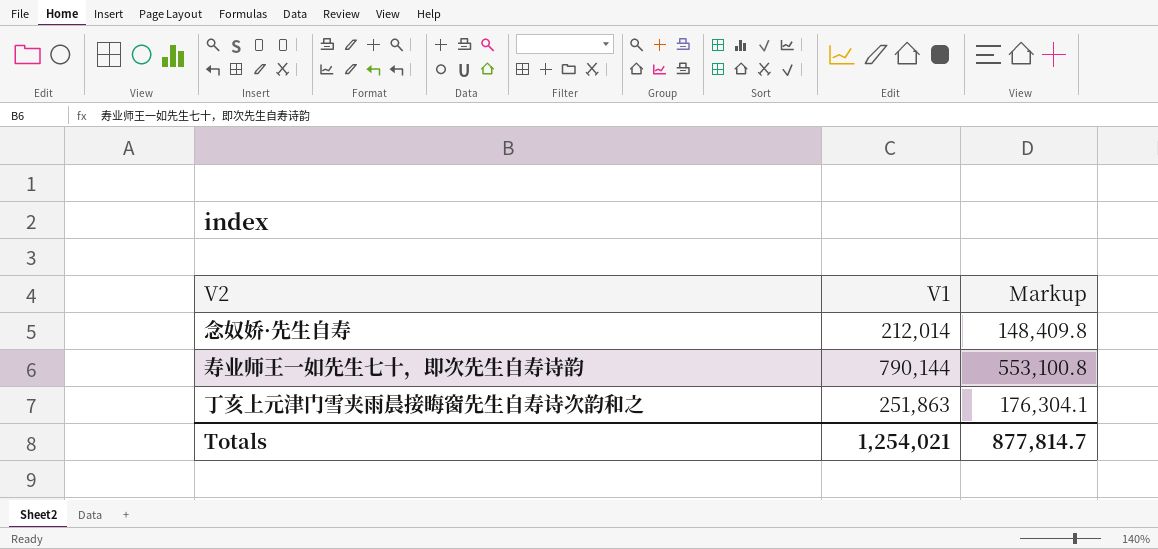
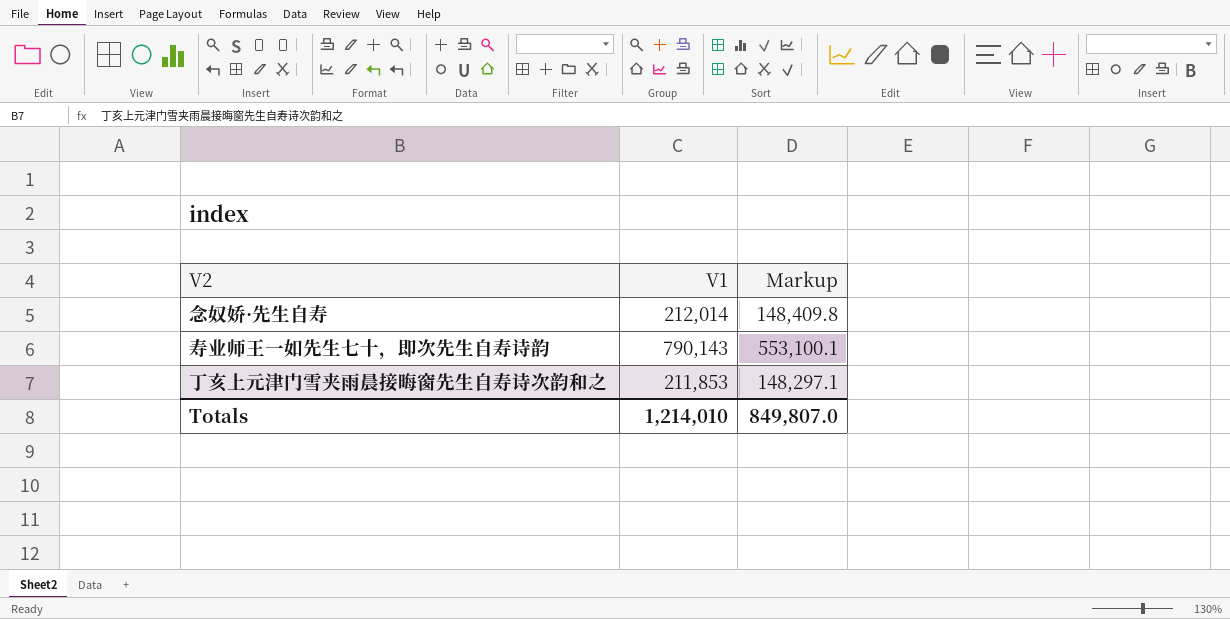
寿业师王一如先生七十，即次先生自寿诗韵 | V1: 790,144 -> 790,143
寿业师王一如先生七十，即次先生自寿诗韵 | Markup: 553,100.8 -> 553,100.1
丁亥上元津门雪夹雨晨接晦窗先生自寿诗次韵和之 | V1: 251,863 -> 211,853
丁亥上元津门雪夹雨晨接晦窗先生自寿诗次韵和之 | Markup: 176,304.1 -> 148,297.1
Totals | V1: 1,254,021 -> 1,214,010
Totals | Markup: 877,814.7 -> 849,807.0

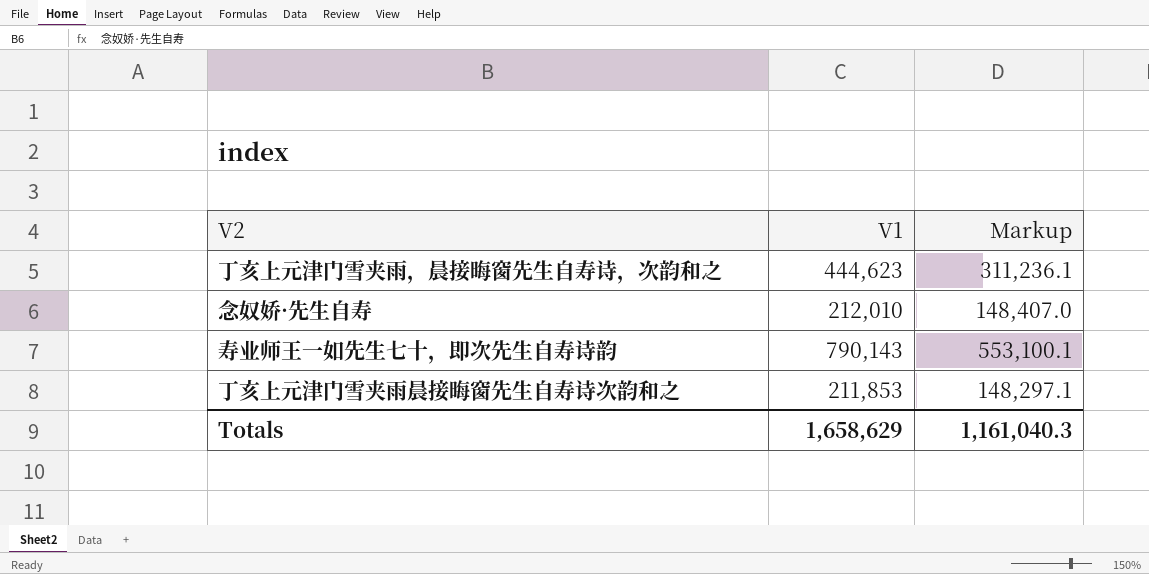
row 丁亥上元津门雪夹雨，晨接晦窗先生自寿诗，次韵和之: none -> 444,623 | 311,236.1
念奴娇·先生自寿 | V1: 212,014 -> 212,010
念奴娇·先生自寿 | Markup: 148,409.8 -> 148,407.0
Totals | V1: 1,214,010 -> 1,658,629
Totals | Markup: 849,807.0 -> 1,161,040.3

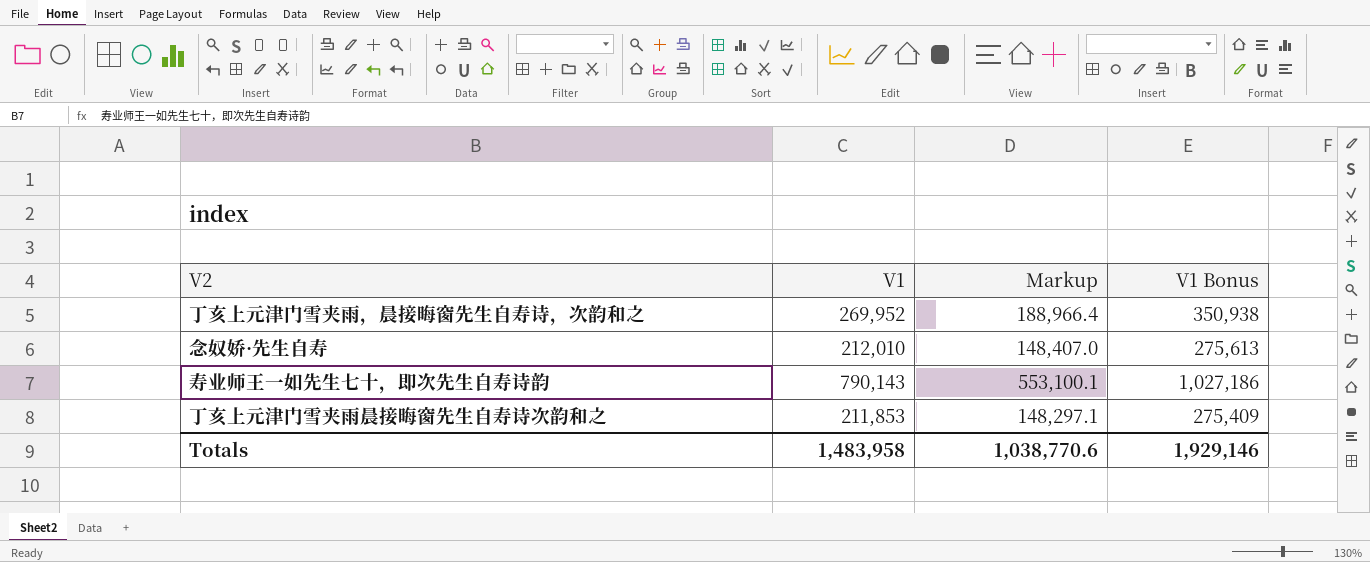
column V1 Bonus | formula: none -> [V1] * 1.3
丁亥上元津门雪夹雨，晨接晦窗先生自寿诗，次韵和之 | V1: 444,623 -> 269,952
丁亥上元津门雪夹雨，晨接晦窗先生自寿诗，次韵和之 | Markup: 311,236.1 -> 188,966.4
Totals | V1: 1,658,629 -> 1,483,958
Totals | Markup: 1,161,040.3 -> 1,038,770.6

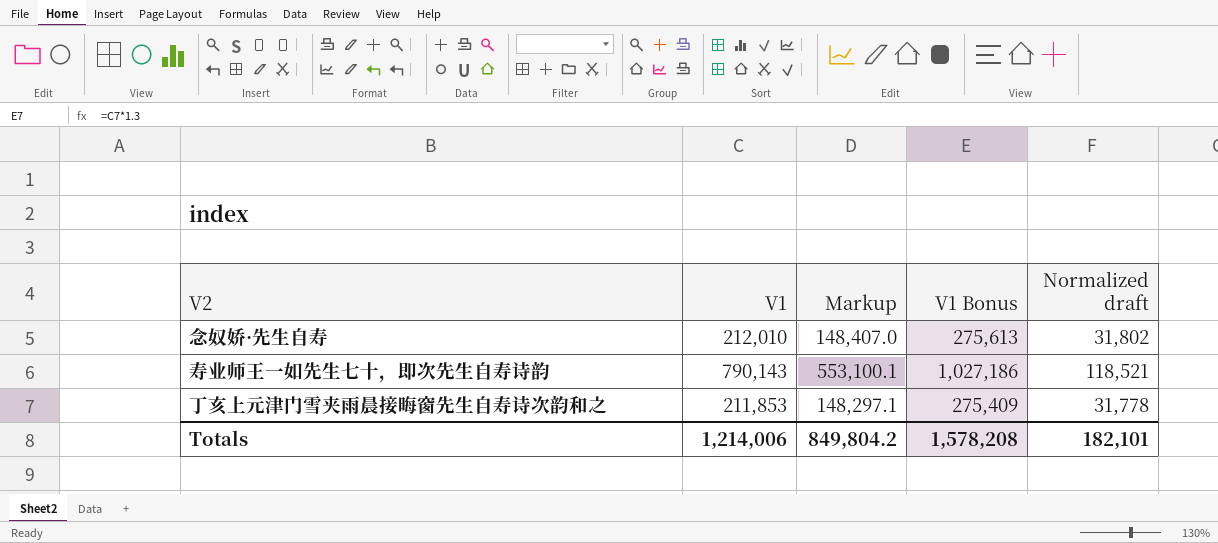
column Normalized draft | formula: none -> [V1] * 0.15
row 丁亥上元津门雪夹雨，晨接晦窗先生自寿诗，次韵和之: 269,952 | 188,966.4 | 350,938 -> none
Totals | V1: 1,483,958 -> 1,214,006
Totals | Markup: 1,038,770.6 -> 849,804.2
Totals | V1 Bonus: 1,929,146 -> 1,578,208

